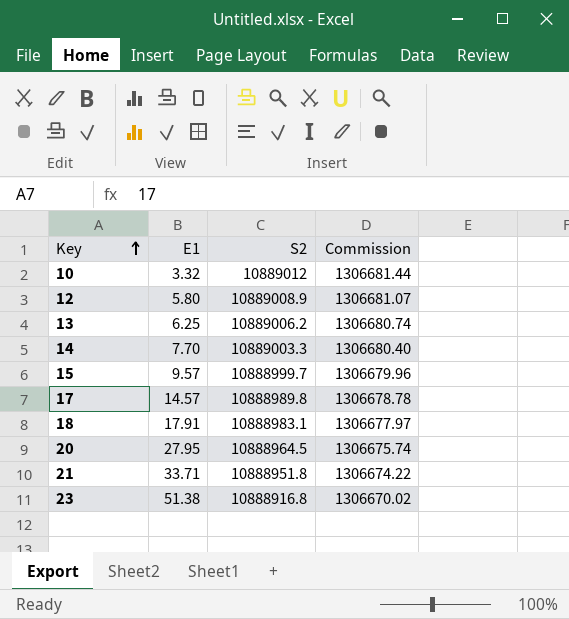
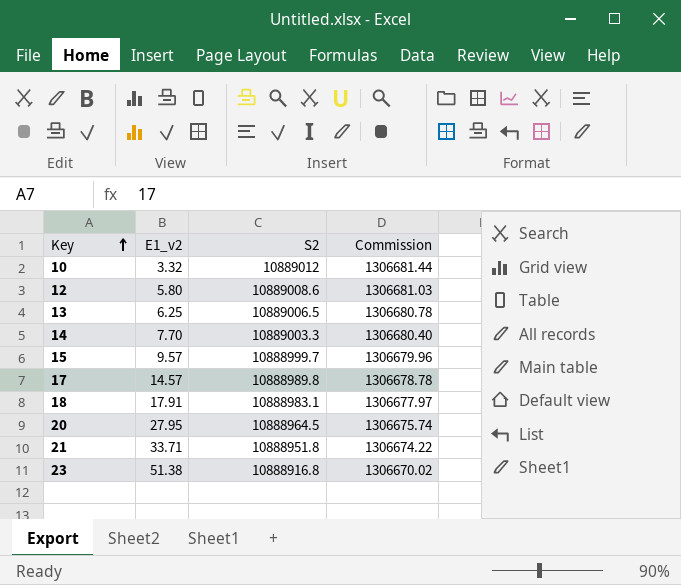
column name: E1 -> E1_v2
12 | S2: 10889008.9 -> 10889008.6
12 | Commission: 1306681.07 -> 1306681.03
13 | S2: 10889006.2 -> 10889006.5
13 | Commission: 1306680.74 -> 1306680.78

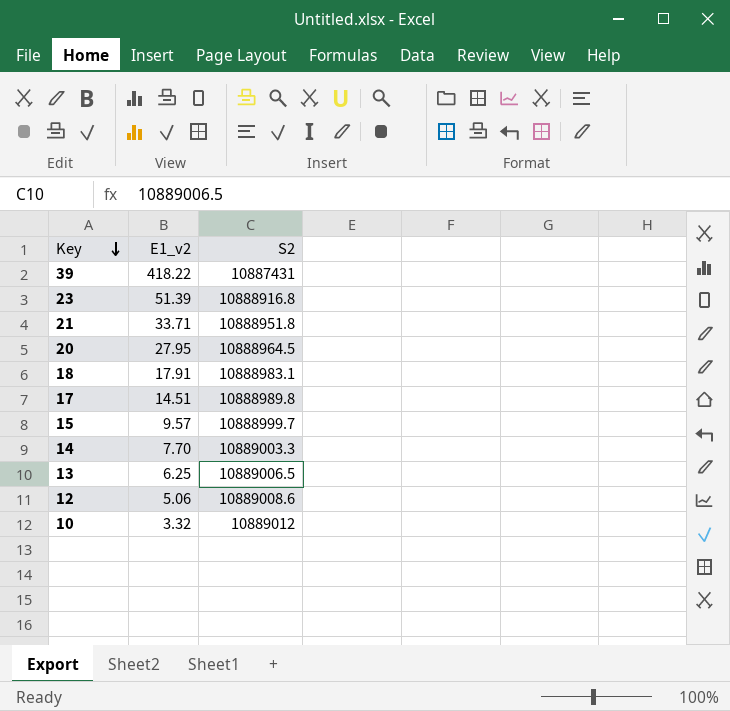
row order: Key ascending -> Key descending
column Commission | formula: [S2] * 0.12 -> none
row 39: none -> 418.22 | 10887431
23 | E1_v2: 51.38 -> 51.39
17 | E1_v2: 14.57 -> 14.51
12 | E1_v2: 5.80 -> 5.06

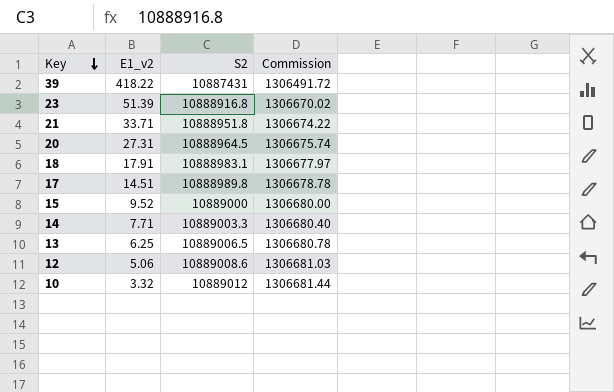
column Commission | formula: none -> [S2] * 0.12
20 | E1_v2: 27.95 -> 27.31
15 | E1_v2: 9.57 -> 9.52
15 | S2: 10888999.7 -> 10889000
14 | E1_v2: 7.70 -> 7.71

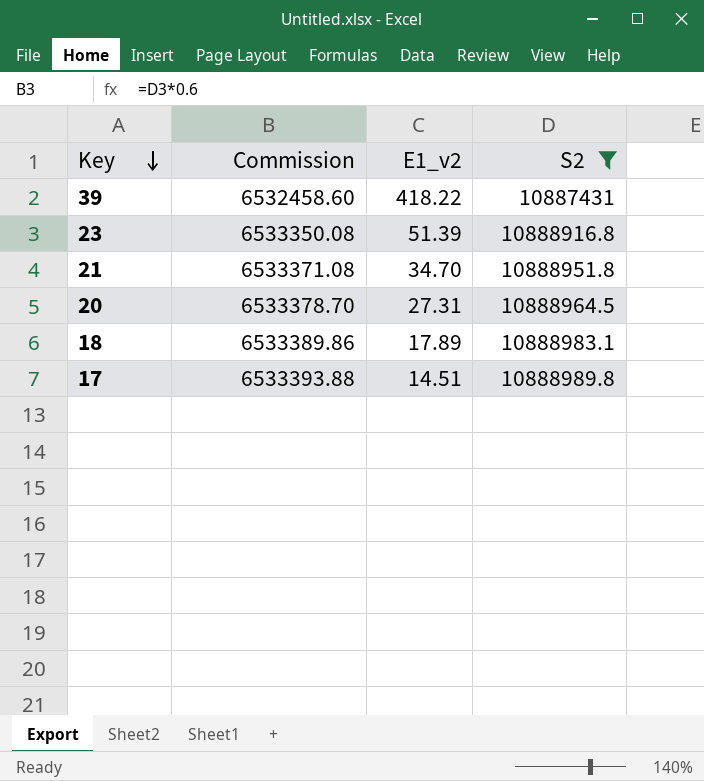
filter: none -> S2 <= 10888989.8
column Commission | formula: [S2] * 0.12 -> [S2] * 0.6
column Commission | position: 4 -> 2
21 | E1_v2: 33.71 -> 34.70
18 | E1_v2: 17.91 -> 17.89

